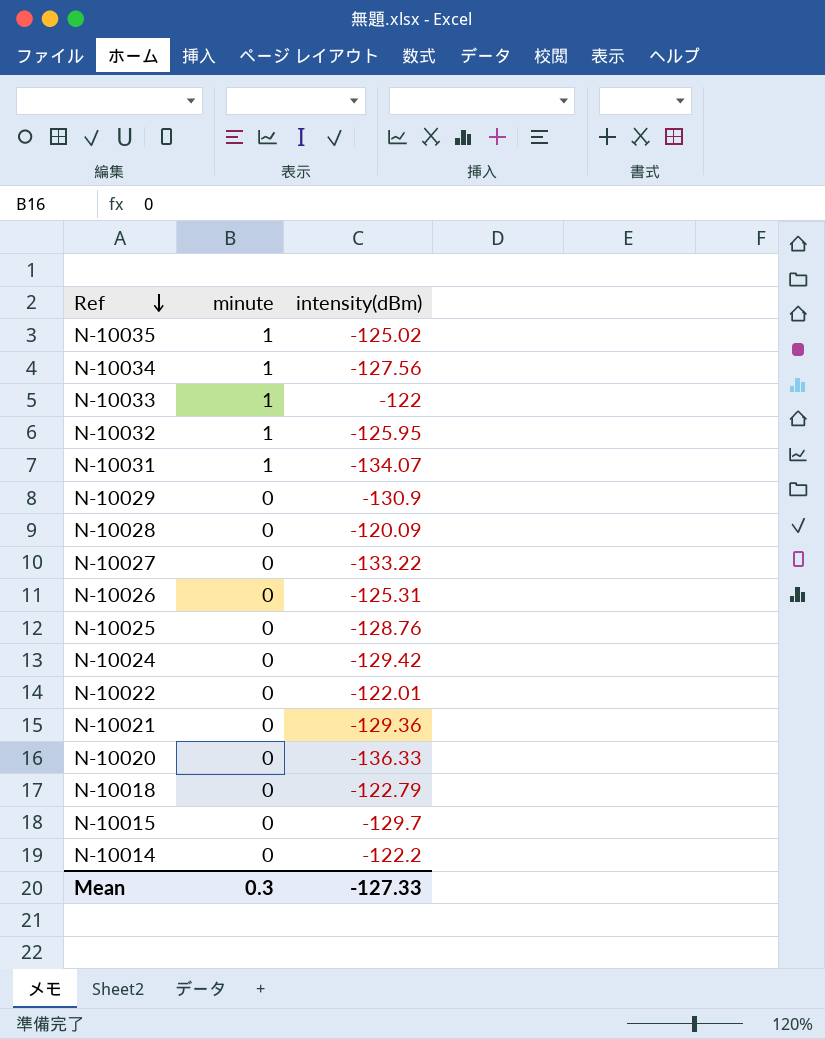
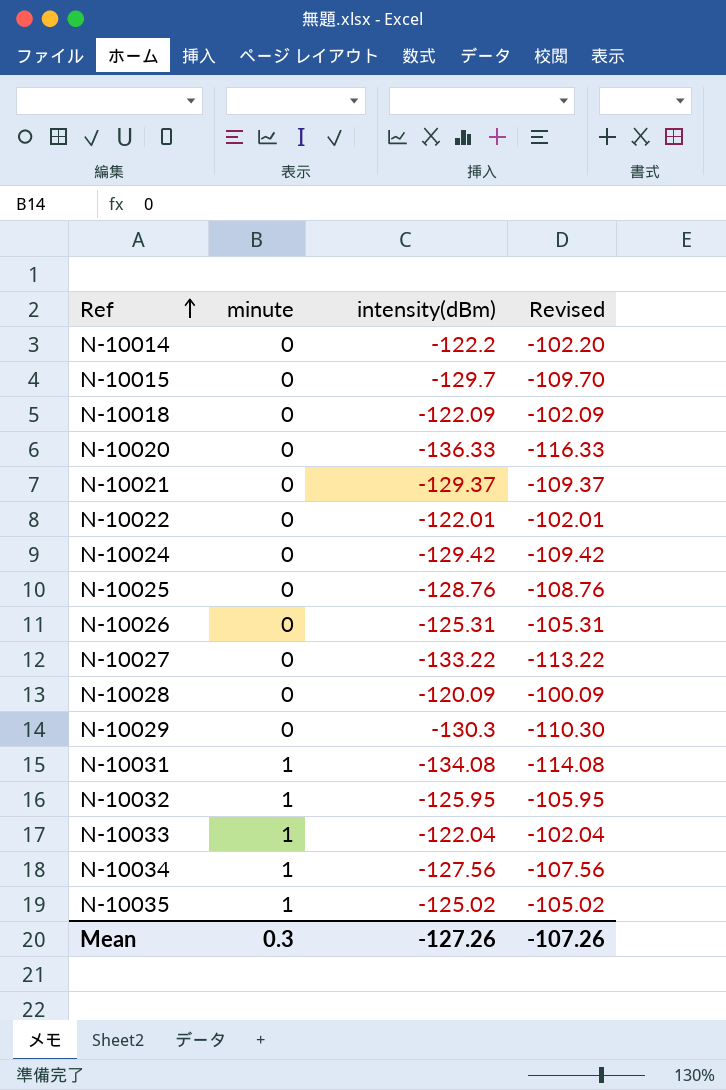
row order: Ref descending -> Ref ascending
column Revised | formula: none -> [intensity(dBm)] + 20
N-10018 | intensity(dBm): -122.79 -> -122.09
N-10021 | intensity(dBm): -129.36 -> -129.37
N-10029 | intensity(dBm): -130.9 -> -130.3
N-10031 | intensity(dBm): -134.07 -> -134.08
N-10033 | intensity(dBm): -122 -> -122.04
Mean | intensity(dBm): -127.33 -> -127.26

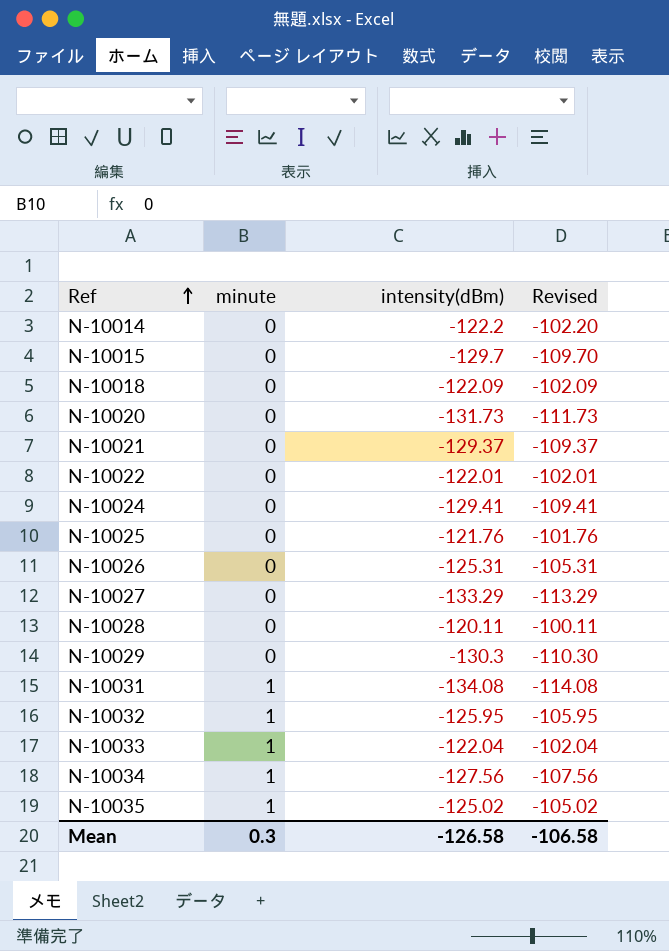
N-10020 | intensity(dBm): -136.33 -> -131.73
N-10020 | Revised: -116.33 -> -111.73
N-10024 | intensity(dBm): -129.42 -> -129.41
N-10024 | Revised: -109.42 -> -109.41
N-10025 | intensity(dBm): -128.76 -> -121.76
N-10025 | Revised: -108.76 -> -101.76
N-10027 | intensity(dBm): -133.22 -> -133.29
N-10027 | Revised: -113.22 -> -113.29
N-10028 | intensity(dBm): -120.09 -> -120.11
N-10028 | Revised: -100.09 -> -100.11
Mean | intensity(dBm): -127.26 -> -126.58
Mean | Revised: -107.26 -> -106.58

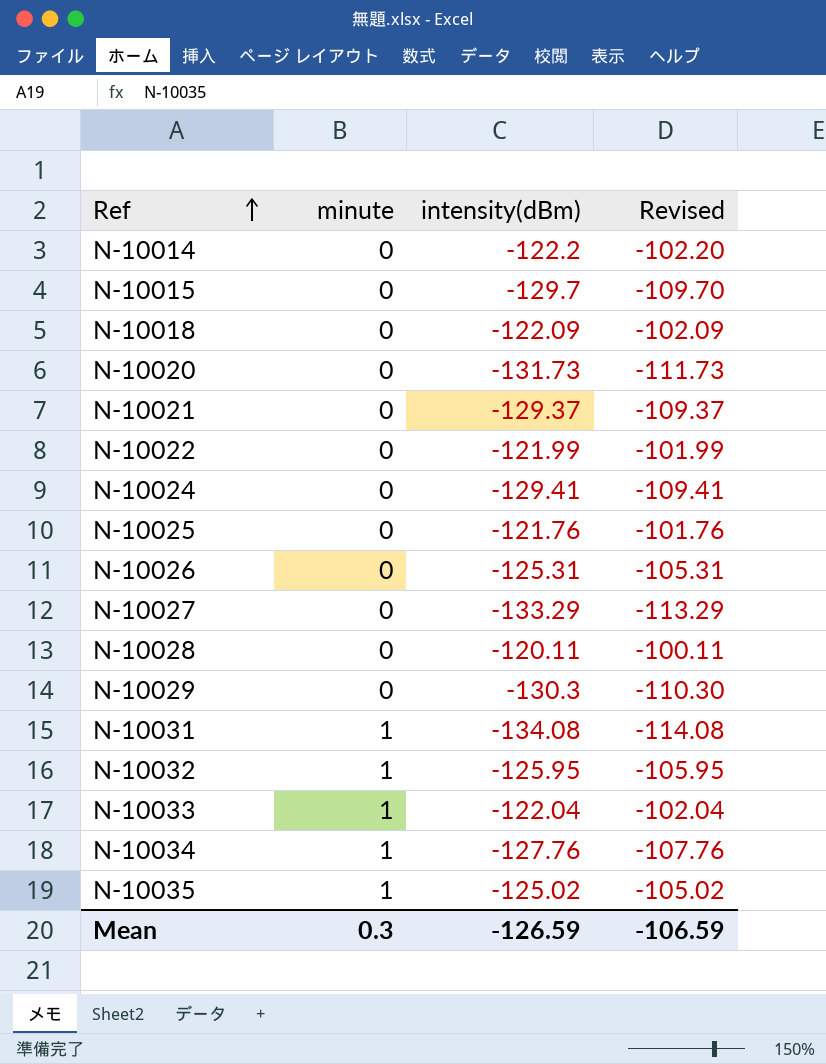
N-10022 | intensity(dBm): -122.01 -> -121.99
N-10022 | Revised: -102.01 -> -101.99
N-10034 | intensity(dBm): -127.56 -> -127.76
N-10034 | Revised: -107.56 -> -107.76
Mean | intensity(dBm): -126.58 -> -126.59
Mean | Revised: -106.58 -> -106.59

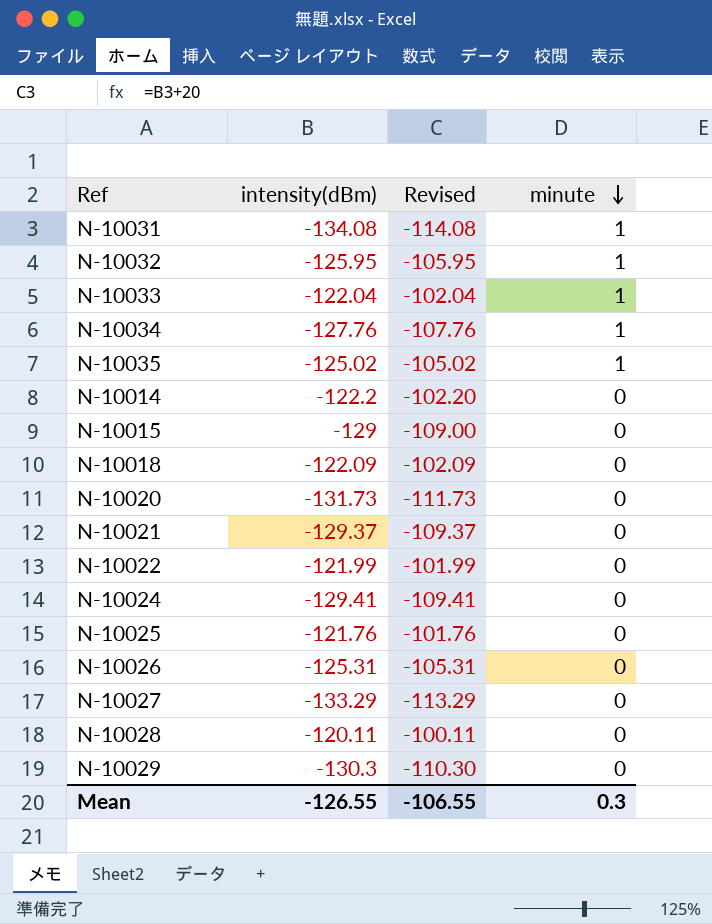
row order: Ref ascending -> minute descending
column minute | position: 2 -> 4
N-10015 | intensity(dBm): -129.7 -> -129
N-10015 | Revised: -109.70 -> -109.00
Mean | intensity(dBm): -126.59 -> -126.55
Mean | Revised: -106.59 -> -106.55

